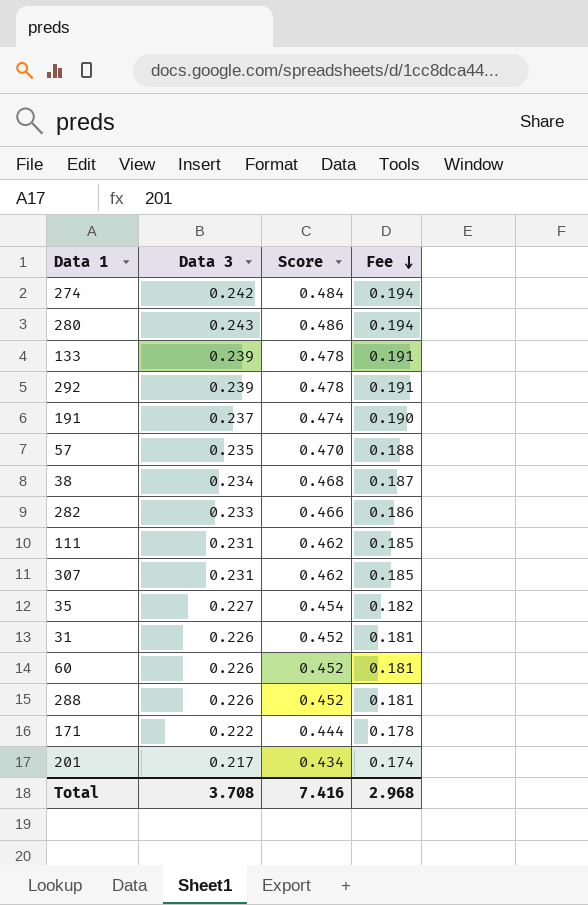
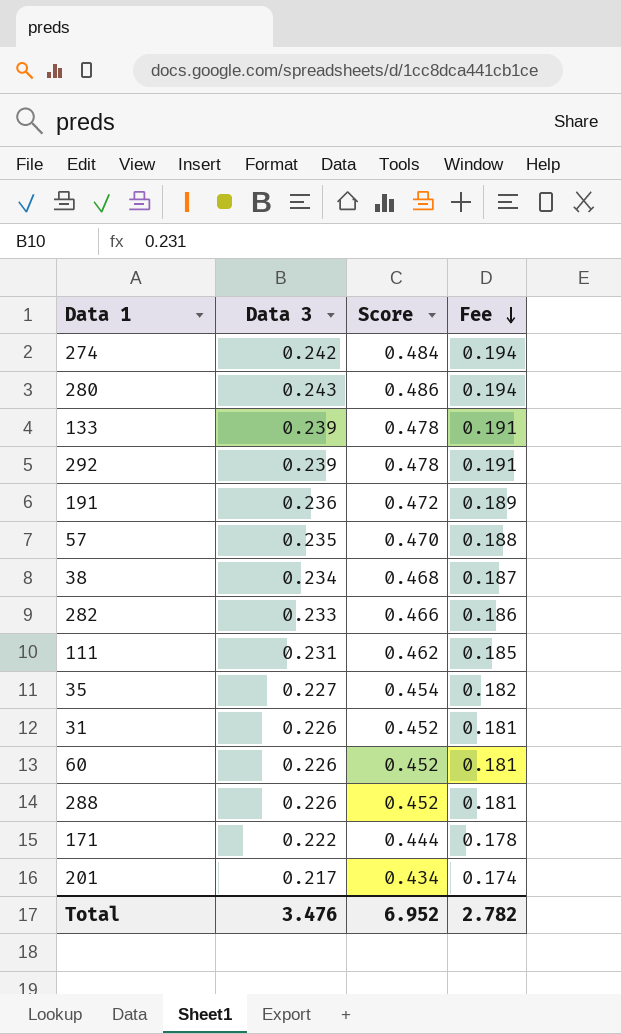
row 307: 0.231 | 0.462 | 0.185 -> none
191 | Data 3: 0.237 -> 0.236
191 | Score: 0.474 -> 0.472
191 | Fee: 0.190 -> 0.189
Total | Data 3: 3.708 -> 3.476
Total | Score: 7.416 -> 6.952
Total | Fee: 2.968 -> 2.782

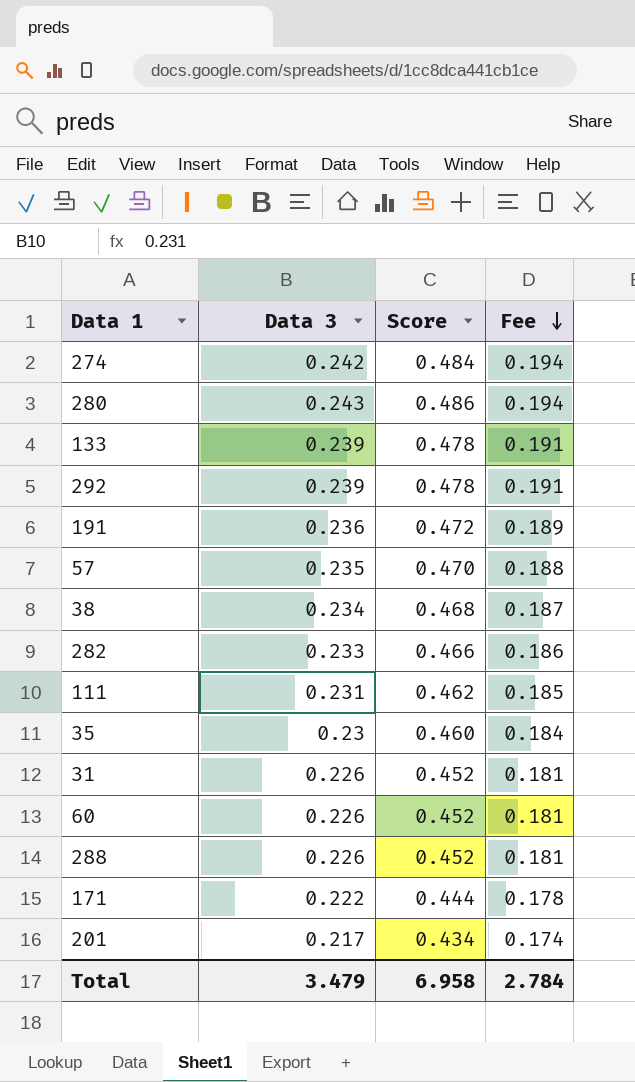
35 | Data 3: 0.227 -> 0.23
35 | Score: 0.454 -> 0.460
35 | Fee: 0.182 -> 0.184
Total | Data 3: 3.476 -> 3.479
Total | Score: 6.952 -> 6.958
Total | Fee: 2.782 -> 2.784

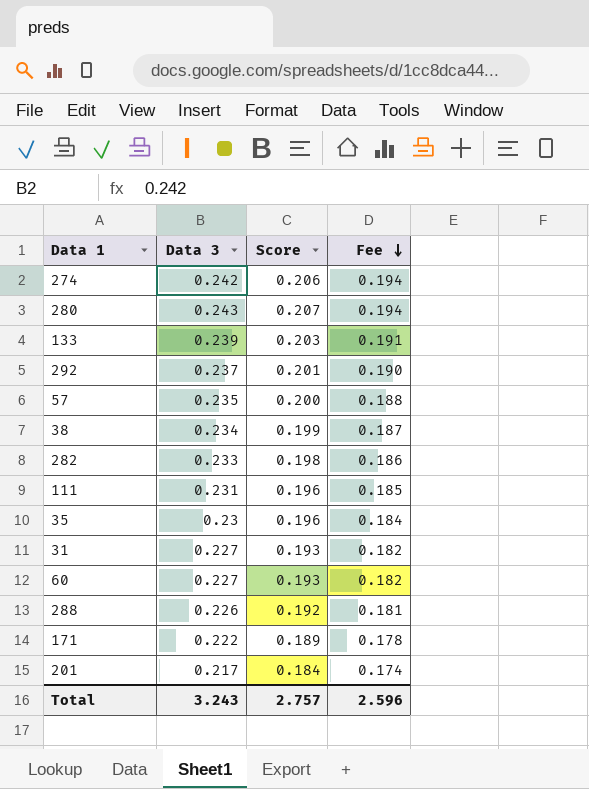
column Score | formula: [Data 3] * 2 -> [Data 3] * 0.85
row 191: 0.236 | 0.472 | 0.189 -> none
292 | Data 3: 0.239 -> 0.237
292 | Fee: 0.191 -> 0.190
31 | Data 3: 0.226 -> 0.227
31 | Fee: 0.181 -> 0.182
60 | Data 3: 0.226 -> 0.227
60 | Fee: 0.181 -> 0.182
Total | Data 3: 3.479 -> 3.243
Total | Score: 6.958 -> 2.757
Total | Fee: 2.784 -> 2.596

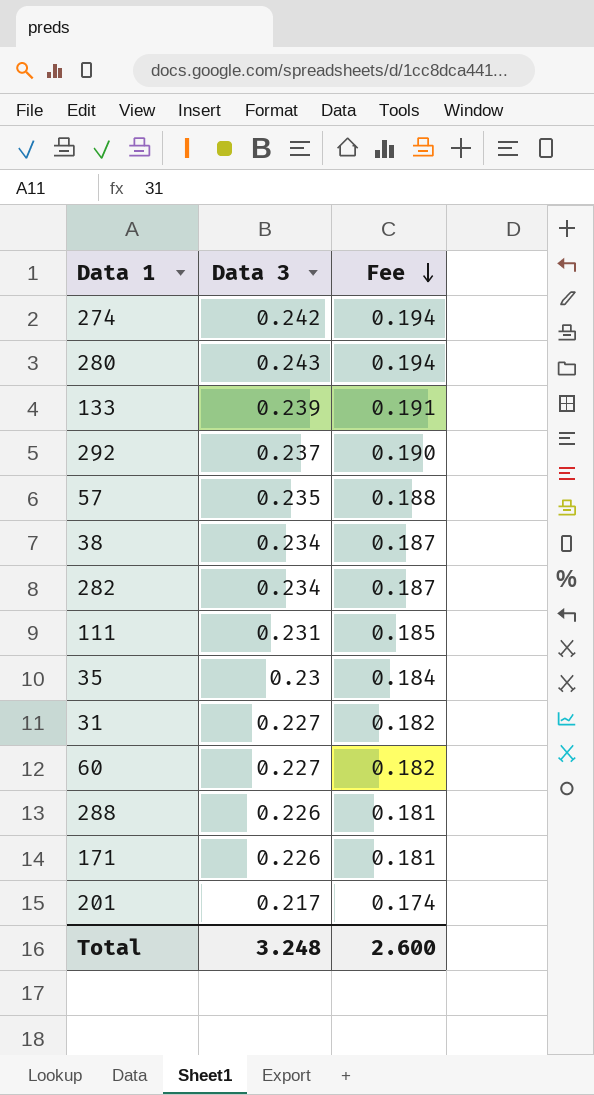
column Score | formula: [Data 3] * 0.85 -> none
282 | Data 3: 0.233 -> 0.234
282 | Fee: 0.186 -> 0.187
171 | Data 3: 0.222 -> 0.226
171 | Fee: 0.178 -> 0.181
Total | Data 3: 3.243 -> 3.248
Total | Fee: 2.596 -> 2.600

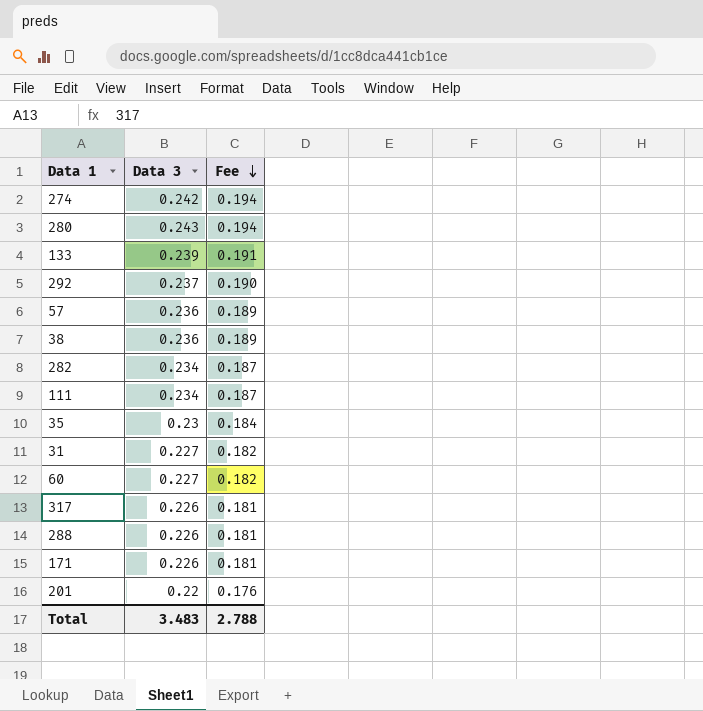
57 | Data 3: 0.235 -> 0.236
57 | Fee: 0.188 -> 0.189
38 | Data 3: 0.234 -> 0.236
38 | Fee: 0.187 -> 0.189
111 | Data 3: 0.231 -> 0.234
111 | Fee: 0.185 -> 0.187
row 317: none -> 0.226 | 0.181
201 | Data 3: 0.217 -> 0.22
201 | Fee: 0.174 -> 0.176
Total | Data 3: 3.248 -> 3.483
Total | Fee: 2.600 -> 2.788

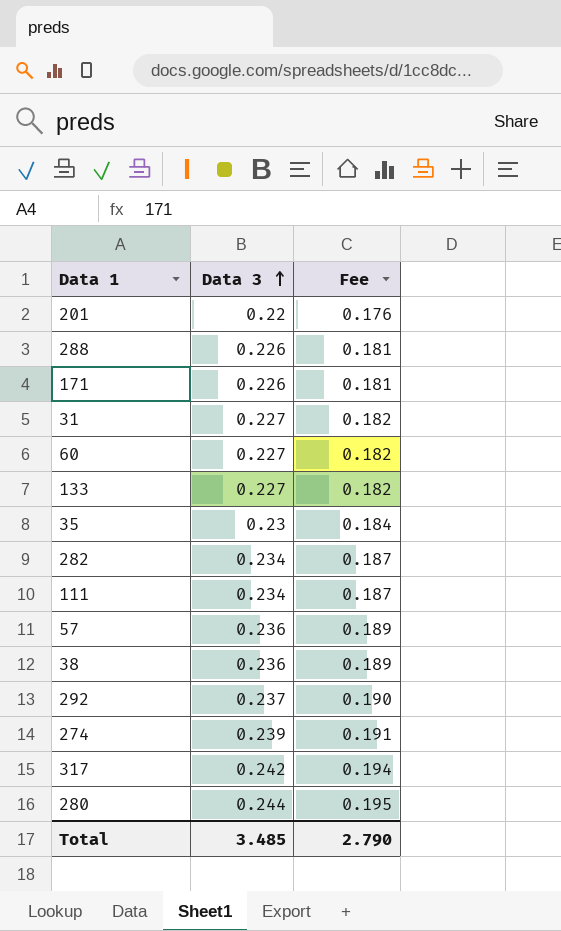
row order: Fee descending -> Data 3 ascending
133 | Data 3: 0.239 -> 0.227
133 | Fee: 0.191 -> 0.182
274 | Data 3: 0.242 -> 0.239
274 | Fee: 0.194 -> 0.191
317 | Data 3: 0.226 -> 0.242
317 | Fee: 0.181 -> 0.194
280 | Data 3: 0.243 -> 0.244
280 | Fee: 0.194 -> 0.195
Total | Data 3: 3.483 -> 3.485
Total | Fee: 2.788 -> 2.790

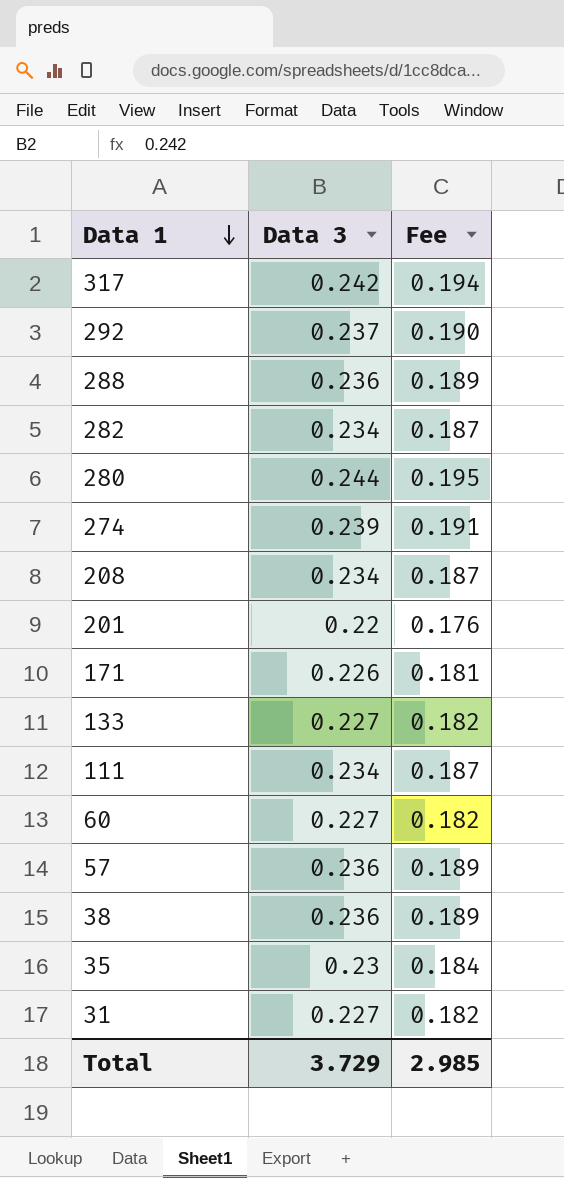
row order: Data 3 ascending -> Data 1 descending
288 | Data 3: 0.226 -> 0.236
288 | Fee: 0.181 -> 0.189
row 208: none -> 0.234 | 0.187
Total | Data 3: 3.485 -> 3.729
Total | Fee: 2.790 -> 2.985

